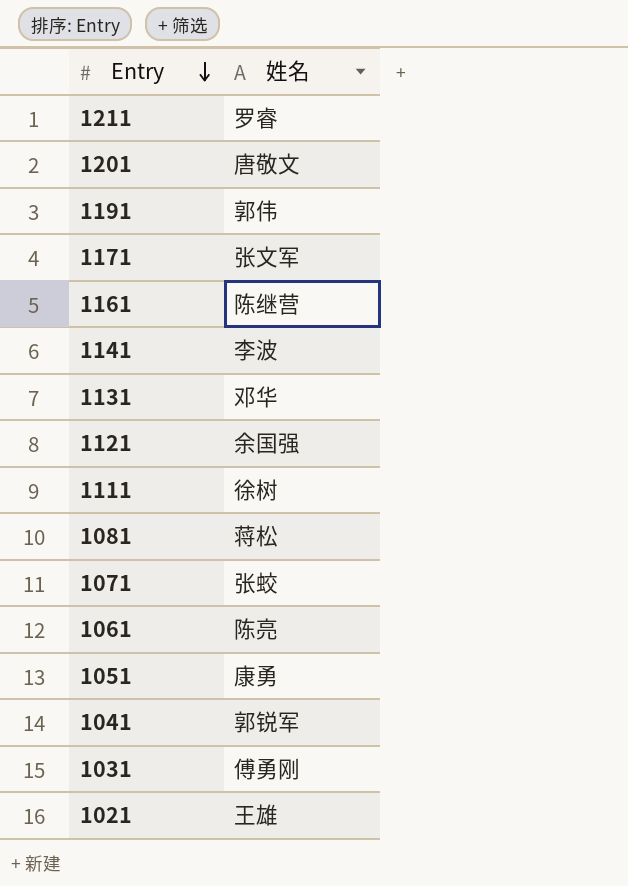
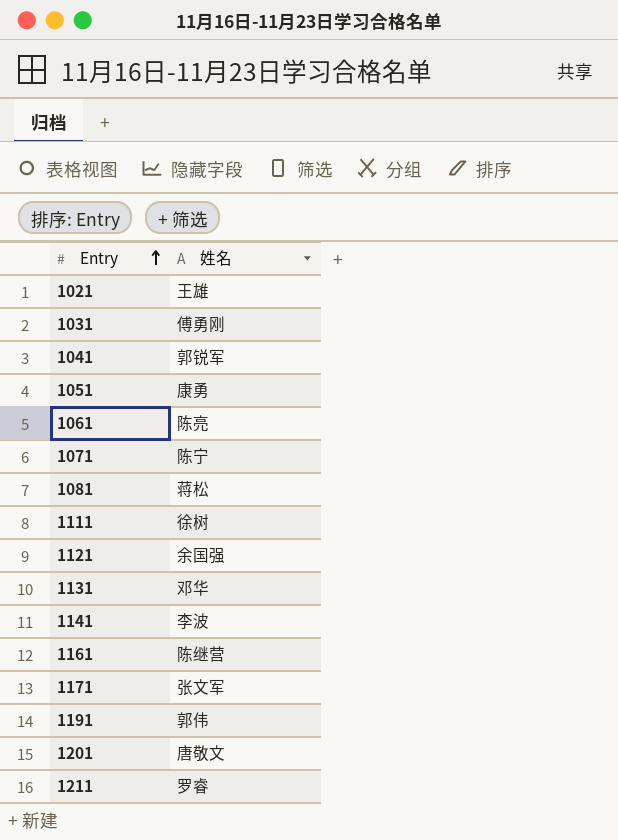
row order: Entry descending -> Entry ascending
1071 | 姓名: 张蛟 -> 陈宁

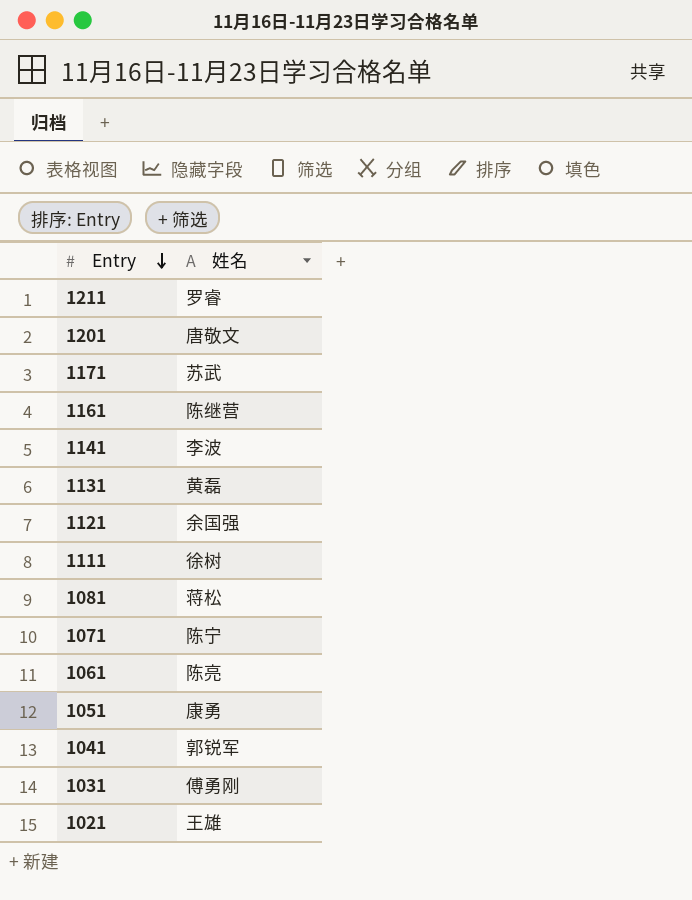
row order: Entry ascending -> Entry descending
row 1191: 郭伟 -> none
1171 | 姓名: 张文军 -> 苏武
1131 | 姓名: 邓华 -> 黄磊

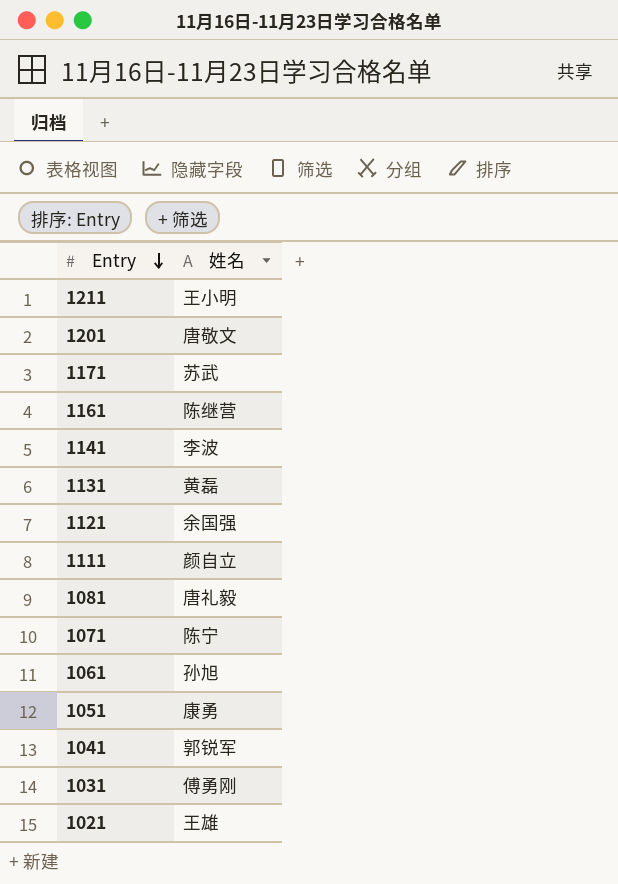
1211 | 姓名: 罗睿 -> 王小明
1111 | 姓名: 徐树 -> 颜自立
1081 | 姓名: 蒋松 -> 唐礼毅
1061 | 姓名: 陈亮 -> 孙旭

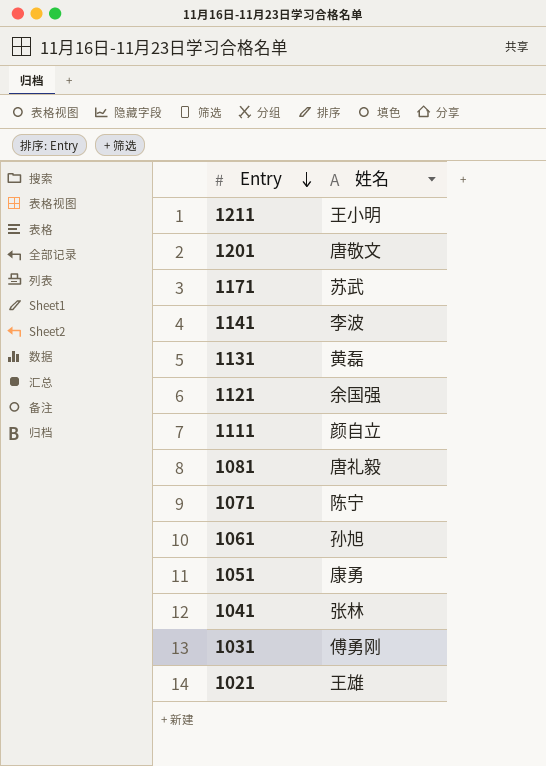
row 1161: 陈继营 -> none
1041 | 姓名: 郭锐军 -> 张林

